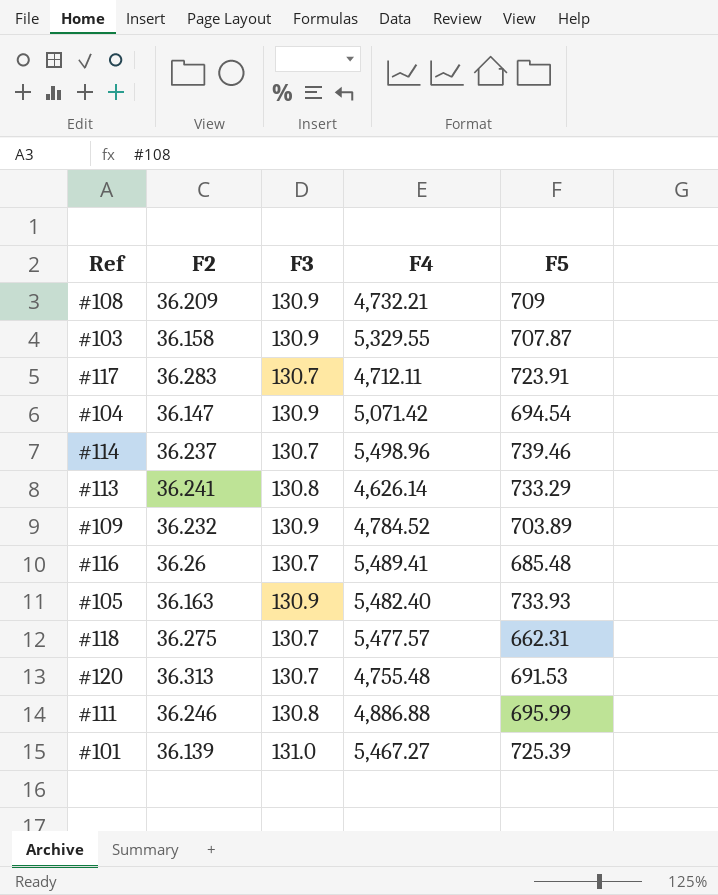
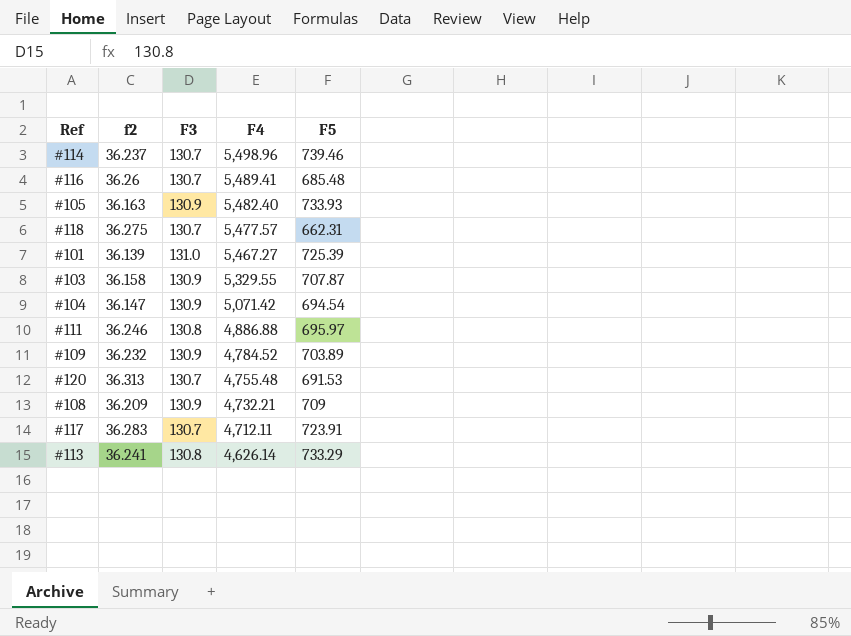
row order: none -> F4 descending
column name: F2 -> f2
#111 | F5: 695.99 -> 695.97

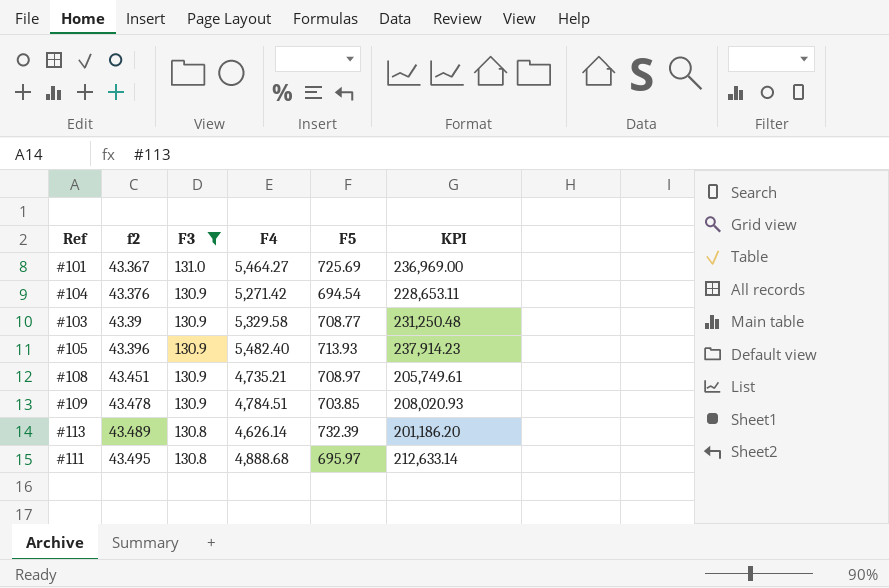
filter: none -> F3 != 130.7
row order: F4 descending -> f2 ascending
column KPI | formula: none -> [f2] * [F4]
#101 | f2: 36.139 -> 43.367
#101 | F4: 5,467.27 -> 5,464.27
#101 | F5: 725.39 -> 725.69
#104 | f2: 36.147 -> 43.376
#104 | F4: 5,071.42 -> 5,271.42
#103 | f2: 36.158 -> 43.39
#103 | F4: 5,329.55 -> 5,329.58
#103 | F5: 707.87 -> 708.77
#105 | f2: 36.163 -> 43.396
#105 | F5: 733.93 -> 713.93
#108 | f2: 36.209 -> 43.451
#108 | F4: 4,732.21 -> 4,735.21
#108 | F5: 709 -> 708.97
#109 | f2: 36.232 -> 43.478
#109 | F4: 4,784.52 -> 4,784.51
#109 | F5: 703.89 -> 703.85
#113 | f2: 36.241 -> 43.489
#113 | F5: 733.29 -> 732.39
#111 | f2: 36.246 -> 43.495
#111 | F4: 4,886.88 -> 4,888.68

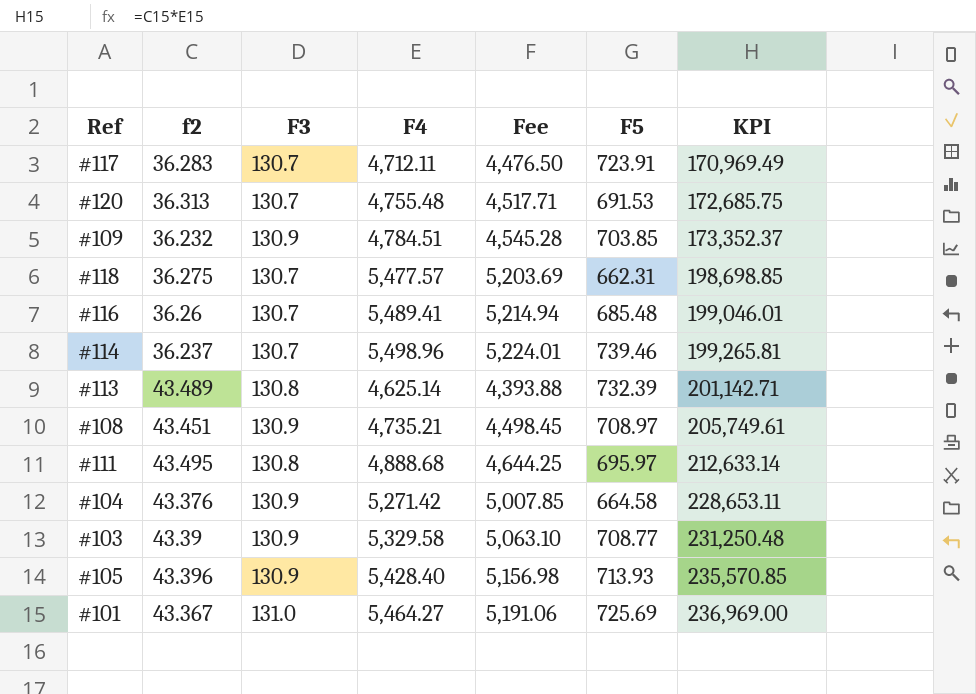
filter: F3 != 130.7 -> none
row order: f2 ascending -> KPI ascending
column Fee | formula: none -> [F4] * 0.95
#109 | f2: 43.478 -> 36.232
#109 | KPI: 208,020.93 -> 173,352.37
#113 | F4: 4,626.14 -> 4,625.14
#113 | KPI: 201,186.20 -> 201,142.71
#104 | F5: 694.54 -> 664.58
#105 | F4: 5,482.40 -> 5,428.40
#105 | KPI: 237,914.23 -> 235,570.85

